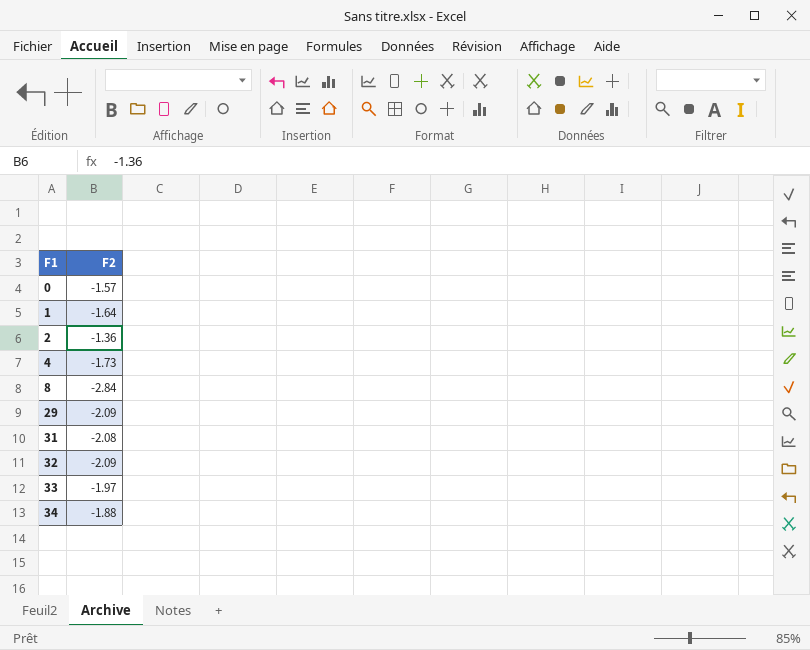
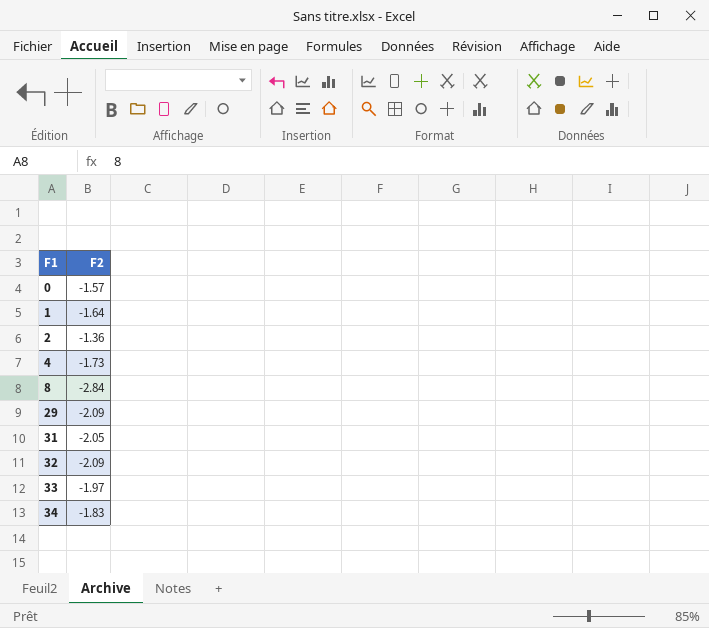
31 | F2: -2.08 -> -2.05
34 | F2: -1.88 -> -1.83

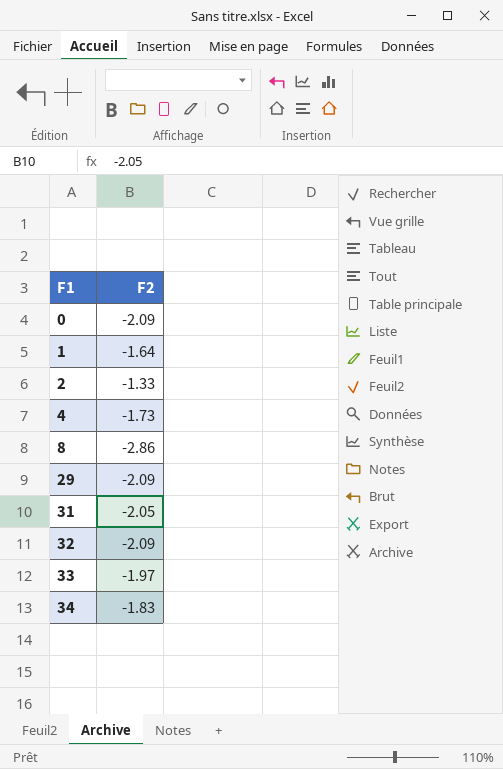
0 | F2: -1.57 -> -2.09
2 | F2: -1.36 -> -1.33
8 | F2: -2.84 -> -2.86

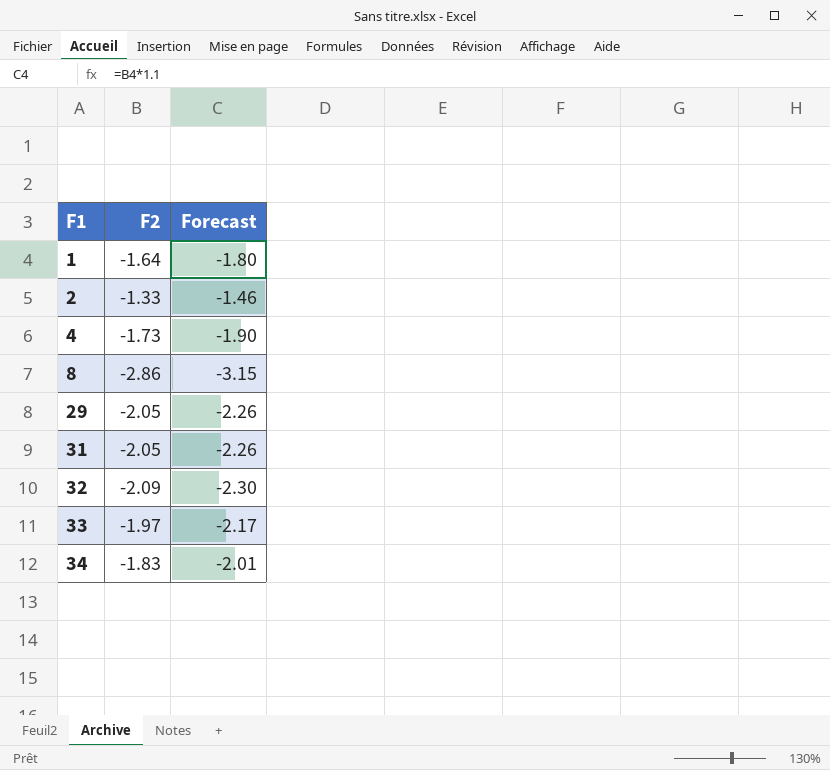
column Forecast | formula: none -> [F2] * 1.1
row 0: -2.09 -> none
29 | F2: -2.09 -> -2.05

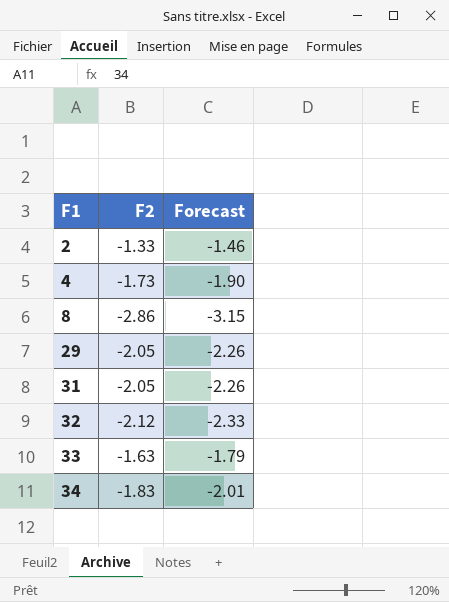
row 1: -1.64 | -1.80 -> none
32 | F2: -2.09 -> -2.12
32 | Forecast: -2.30 -> -2.33
33 | F2: -1.97 -> -1.63
33 | Forecast: -2.17 -> -1.79

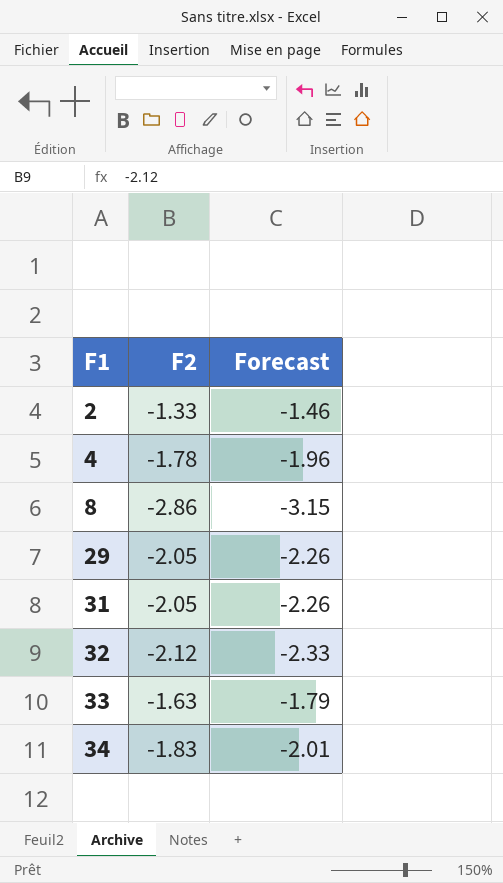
4 | F2: -1.73 -> -1.78
4 | Forecast: -1.90 -> -1.96

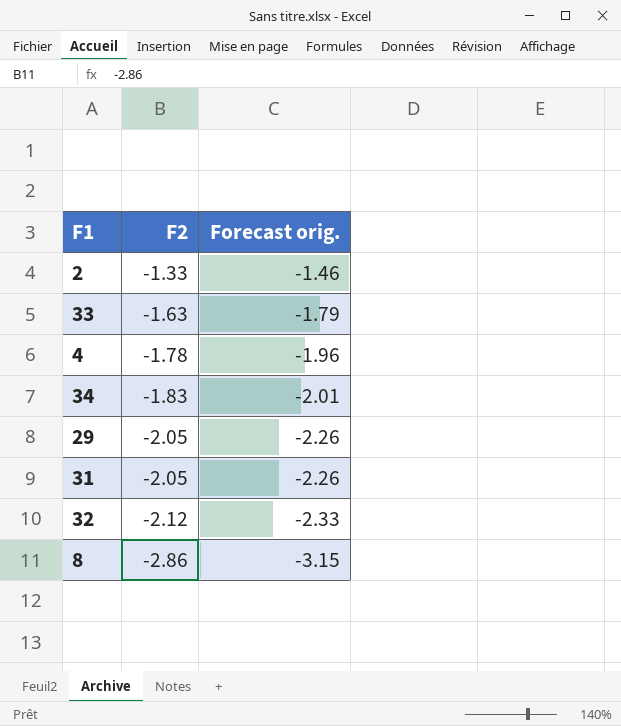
row order: F1 ascending -> F2 descending
column name: Forecast -> Forecast orig.

